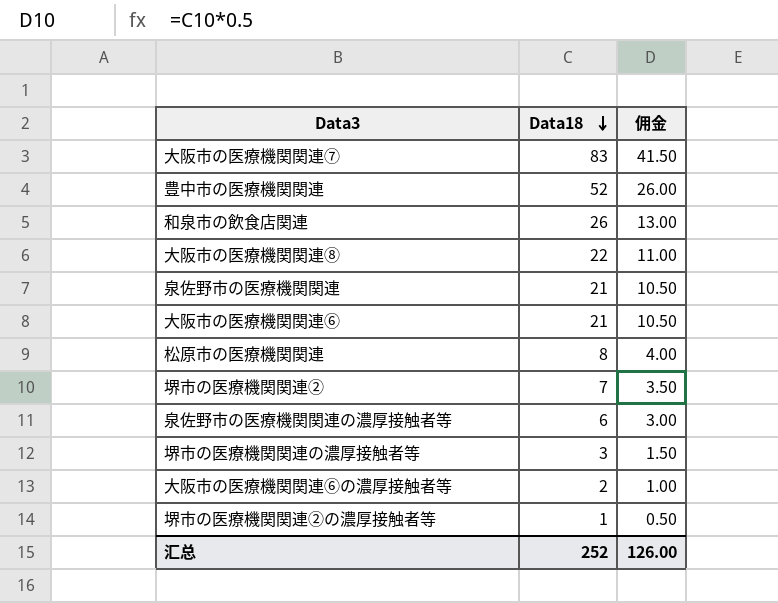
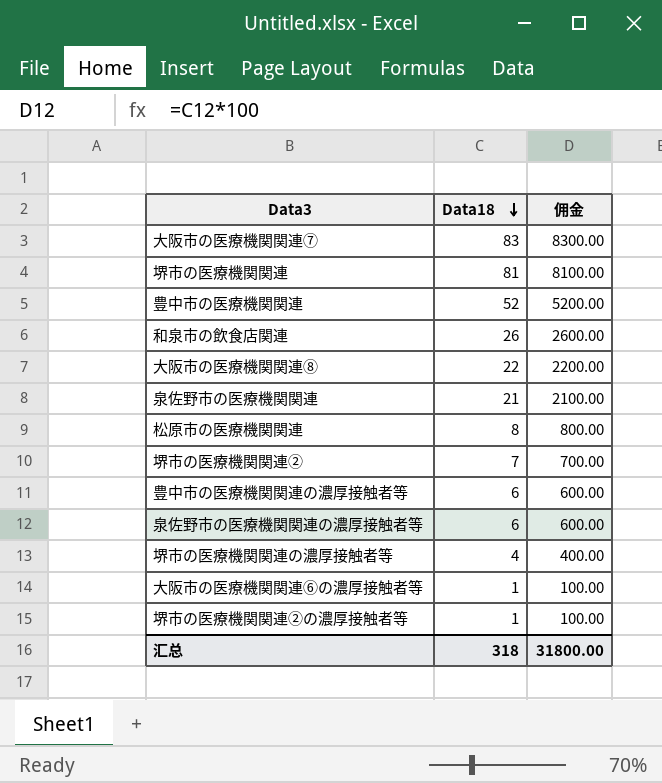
column 佣金 | formula: [Data18] * 0.5 -> [Data18] * 100
row 大阪市の医療機関関連⑥: 21 | 10.50 -> none
row 堺市の医療機関関連: none -> 81 | 8100.00
row 豊中市の医療機関関連の濃厚接触者等: none -> 6 | 600.00
堺市の医療機関関連の濃厚接触者等 | Data18: 3 -> 4
大阪市の医療機関関連⑥の濃厚接触者等 | Data18: 2 -> 1
汇总 | Data18: 252 -> 318
汇总 | 佣金: 126.00 -> 31800.00

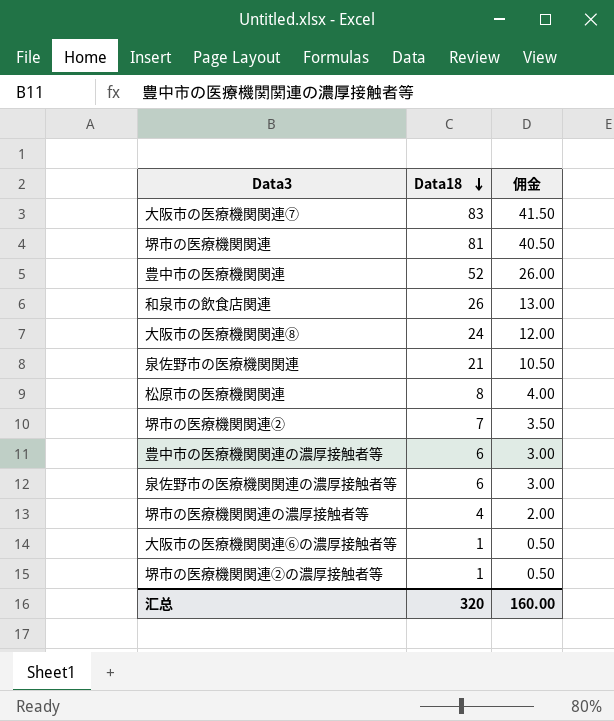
column 佣金 | formula: [Data18] * 100 -> [Data18] * 0.5
大阪市の医療機関関連⑧ | Data18: 22 -> 24
汇总 | Data18: 318 -> 320
汇总 | 佣金: 31800.00 -> 160.00

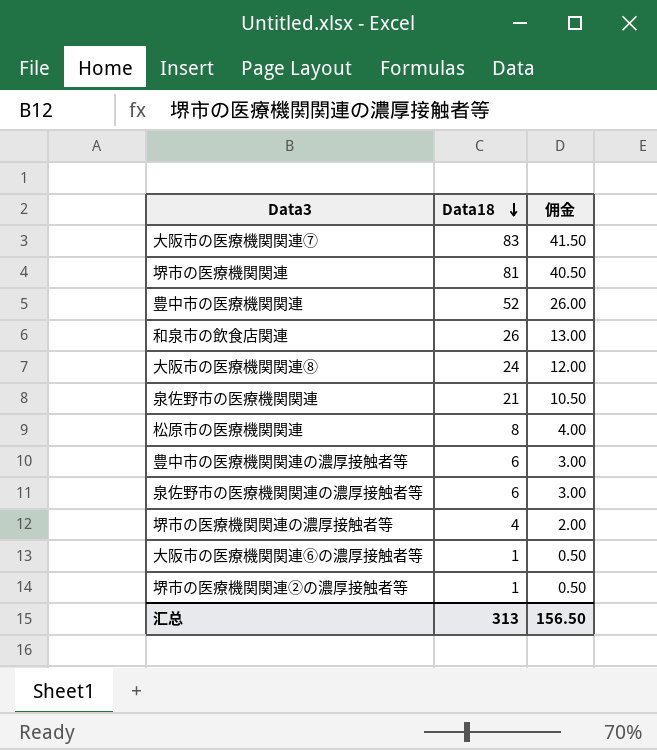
row 堺市の医療機関関連②: 7 | 3.50 -> none
汇总 | Data18: 320 -> 313
汇总 | 佣金: 160.00 -> 156.50

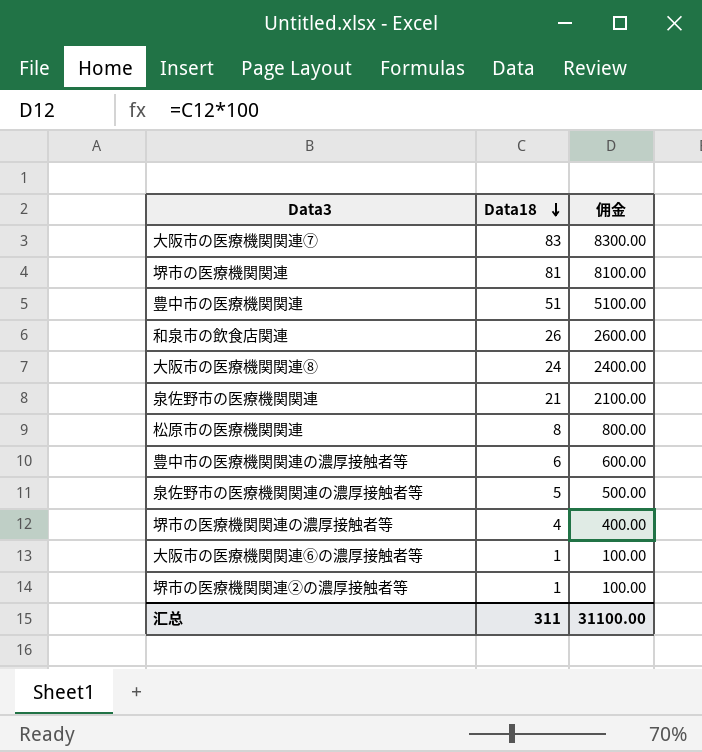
column 佣金 | formula: [Data18] * 0.5 -> [Data18] * 100
豊中市の医療機関関連 | Data18: 52 -> 51
泉佐野市の医療機関関連の濃厚接触者等 | Data18: 6 -> 5
汇总 | Data18: 313 -> 311
汇总 | 佣金: 156.50 -> 31100.00

